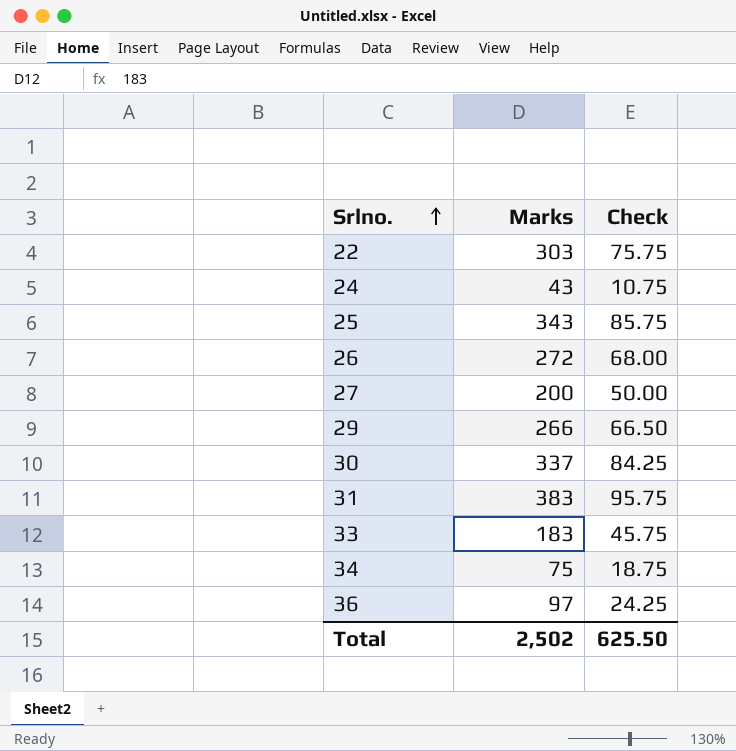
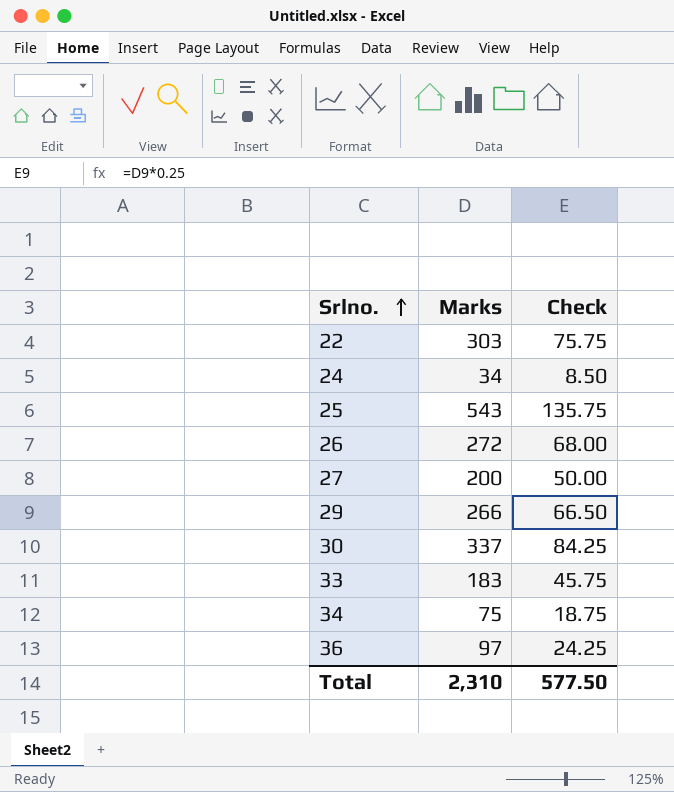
row 31: 383 | 95.75 -> none
24 | Marks: 43 -> 34
24 | Check: 10.75 -> 8.50
25 | Marks: 343 -> 543
25 | Check: 85.75 -> 135.75
Total | Marks: 2,502 -> 2,310
Total | Check: 625.50 -> 577.50

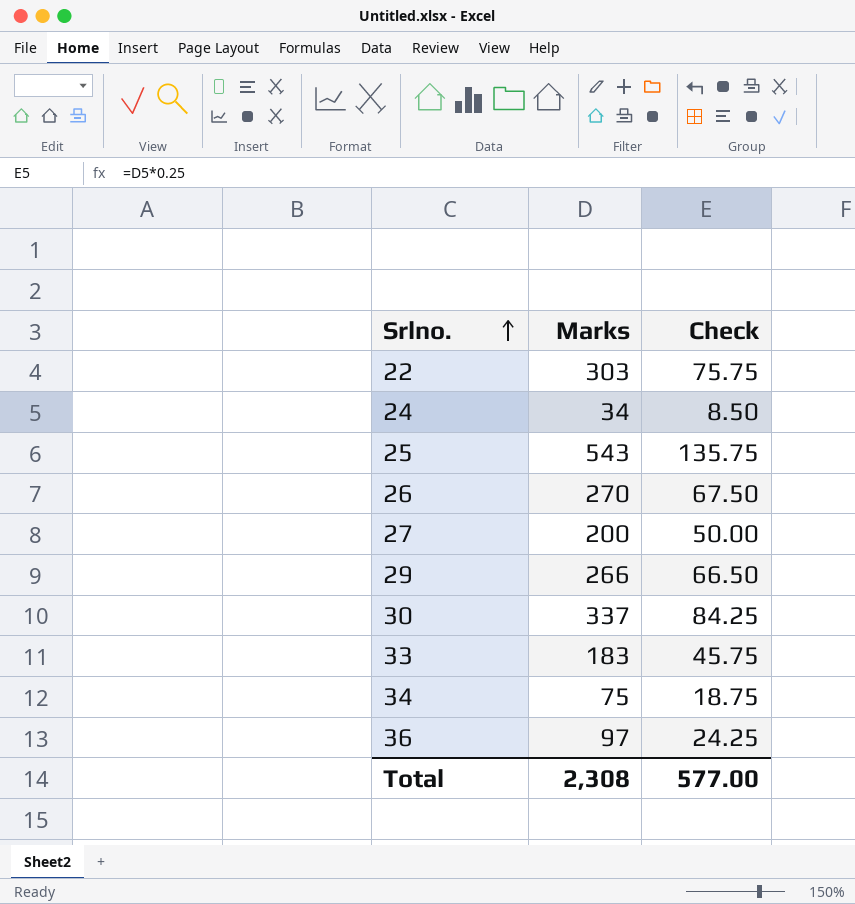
26 | Marks: 272 -> 270
26 | Check: 68.00 -> 67.50
Total | Marks: 2,310 -> 2,308
Total | Check: 577.50 -> 577.00

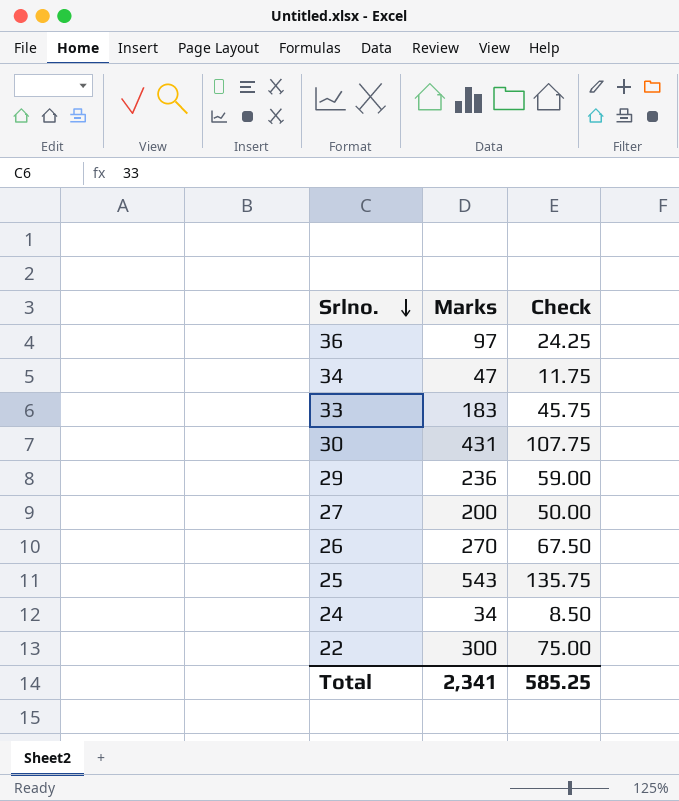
row order: Srlno. ascending -> Srlno. descending
34 | Marks: 75 -> 47
34 | Check: 18.75 -> 11.75
30 | Marks: 337 -> 431
30 | Check: 84.25 -> 107.75
29 | Marks: 266 -> 236
29 | Check: 66.50 -> 59.00
22 | Marks: 303 -> 300
22 | Check: 75.75 -> 75.00
Total | Marks: 2,308 -> 2,341
Total | Check: 577.00 -> 585.25

